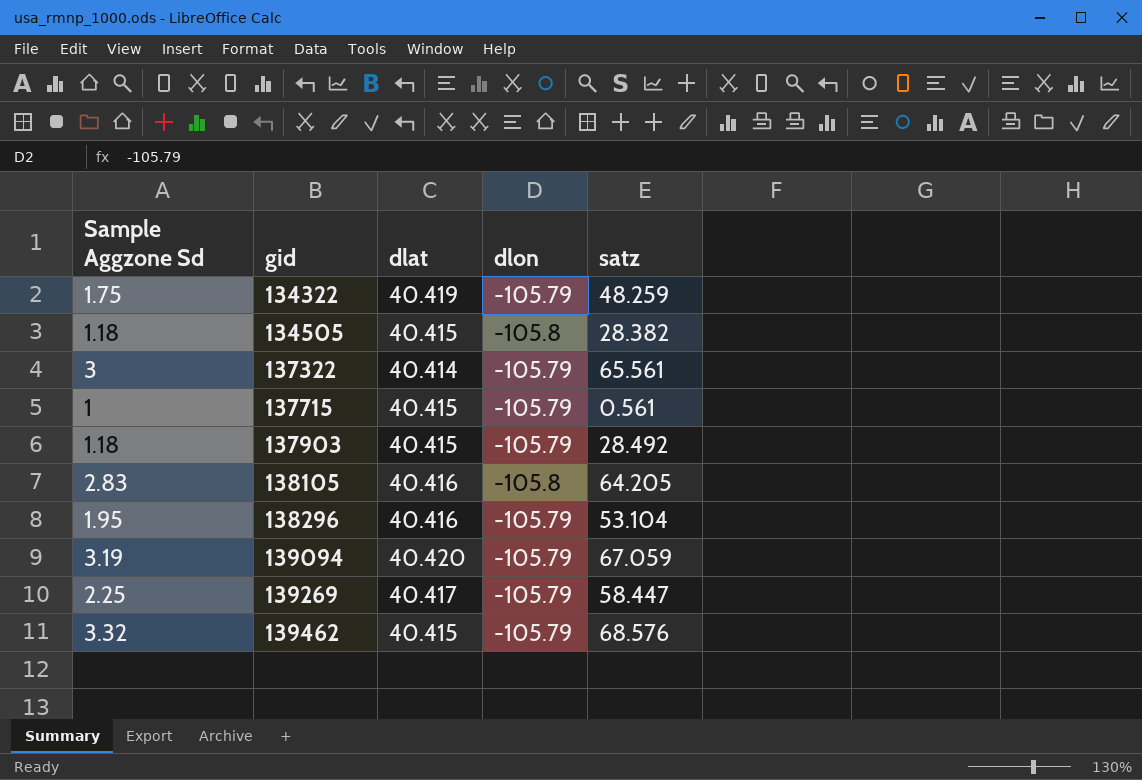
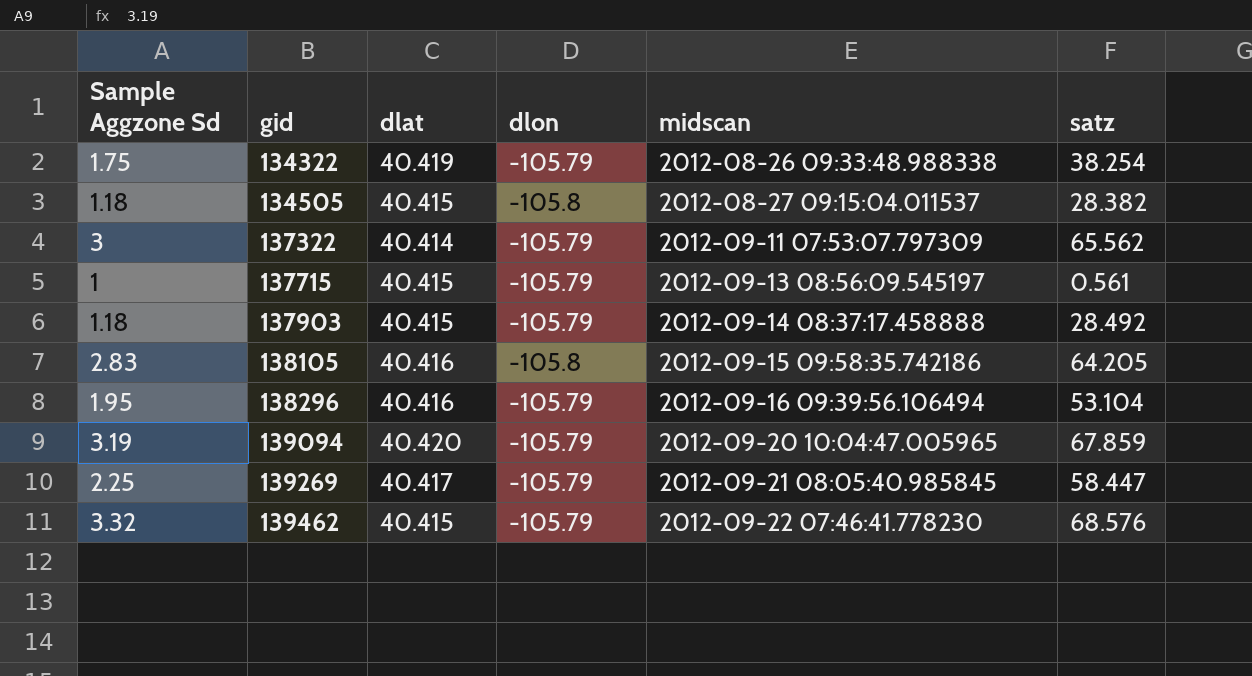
column midscan | position: none -> 5
134322 | satz: 48.259 -> 38.254
137322 | satz: 65.561 -> 65.562
139094 | satz: 67.059 -> 67.859

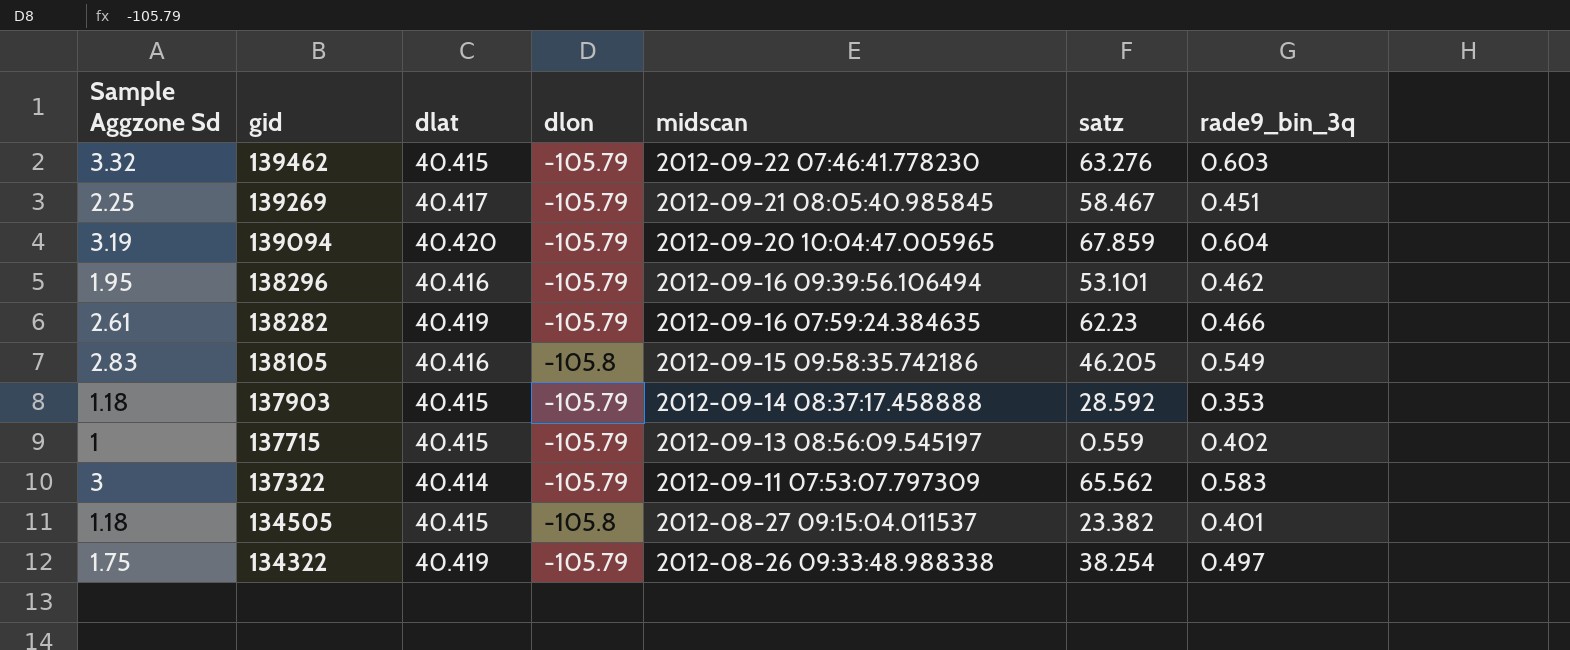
row order: gid ascending -> gid descending
column rade9_bin_3q | position: none -> 7
139462 | satz: 68.576 -> 63.276
139269 | satz: 58.447 -> 58.467
138296 | satz: 53.104 -> 53.101
row 138282: none -> 2.61 | 40.419 | -105.79 | 2012-09-16 07:59:24.384635 | 62.23 | 0.466
138105 | satz: 64.205 -> 46.205
137903 | satz: 28.492 -> 28.592
137715 | satz: 0.561 -> 0.559
134505 | satz: 28.382 -> 23.382

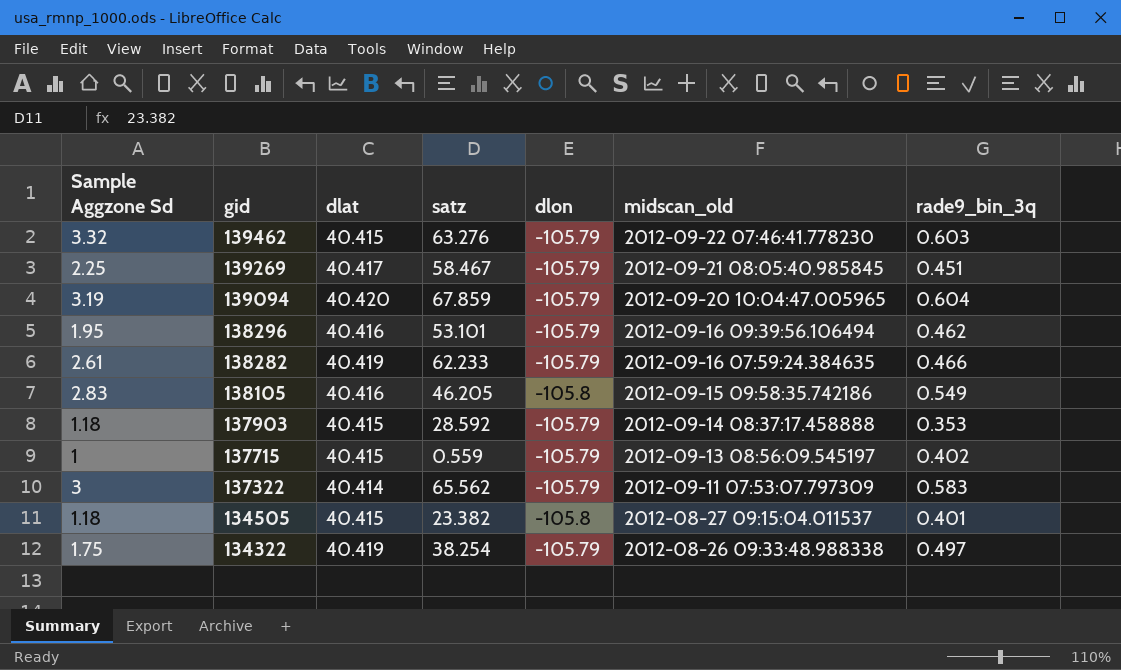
column satz | position: 6 -> 4
column name: midscan -> midscan_old
138282 | satz: 62.23 -> 62.233

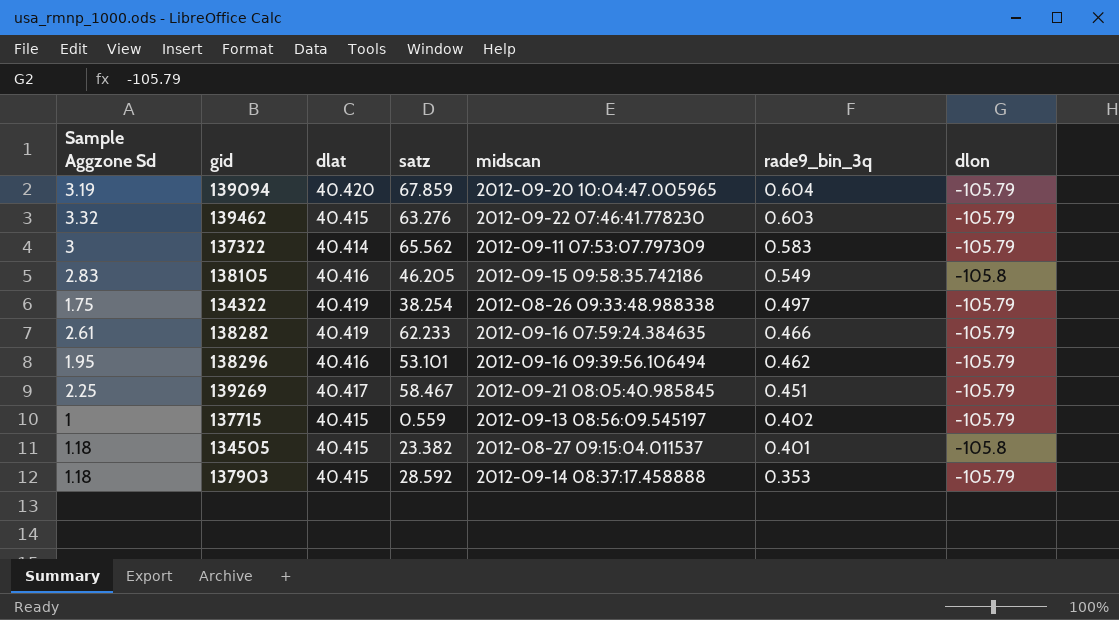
row order: gid descending -> rade9_bin_3q descending
column name: midscan_old -> midscan
column dlon | position: 5 -> 7

